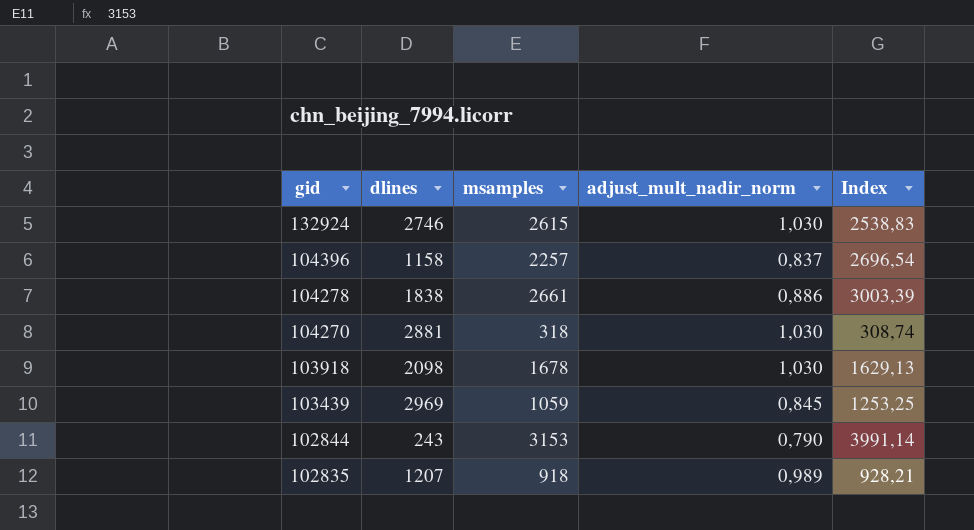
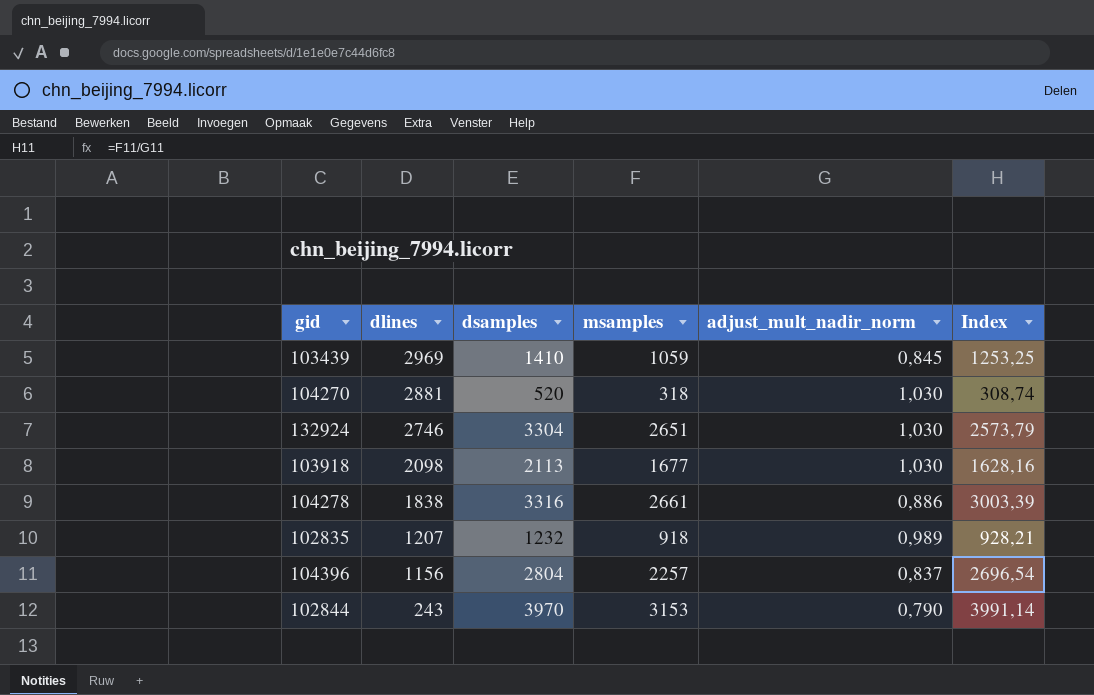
row order: gid descending -> dlines descending
column dsamples | position: none -> 3
132924 | msamples: 2615 -> 2651
132924 | Index: 2538,83 -> 2573,79
103918 | msamples: 1678 -> 1677
103918 | Index: 1629,13 -> 1628,16
104396 | dlines: 1158 -> 1156

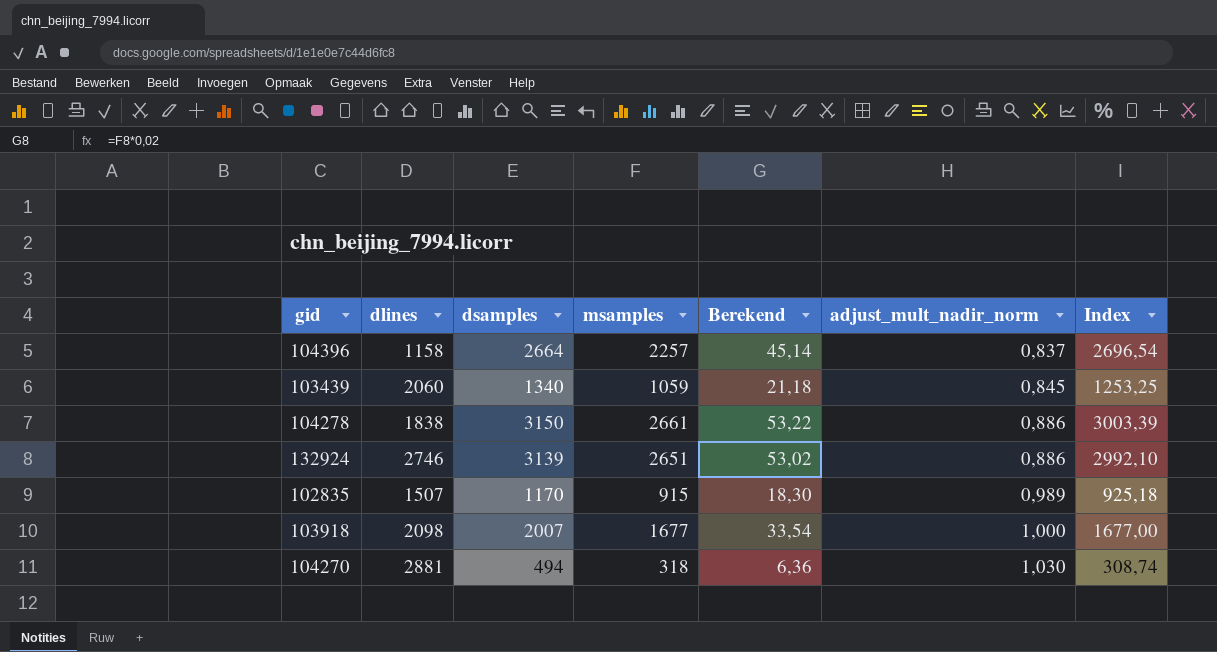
row order: dlines descending -> adjust_mult_nadir_norm ascending
column Berekend | formula: none -> [msamples] * 0,02
row 102844: 243 | 3970 | 3153 | 0,790 | 3991,14 -> none
104396 | dlines: 1156 -> 1158
104396 | dsamples: 2804 -> 2664
103439 | dlines: 2969 -> 2060
103439 | dsamples: 1410 -> 1340
104278 | dsamples: 3316 -> 3150
132924 | dsamples: 3304 -> 3139
132924 | adjust_mult_nadir_norm: 1,030 -> 0,886
132924 | Index: 2573,79 -> 2992,10
102835 | dlines: 1207 -> 1507
102835 | dsamples: 1232 -> 1170
102835 | msamples: 918 -> 915
102835 | Index: 928,21 -> 925,18
103918 | dsamples: 2113 -> 2007
103918 | adjust_mult_nadir_norm: 1,030 -> 1,000
103918 | Index: 1628,16 -> 1677,00
104270 | dsamples: 520 -> 494

